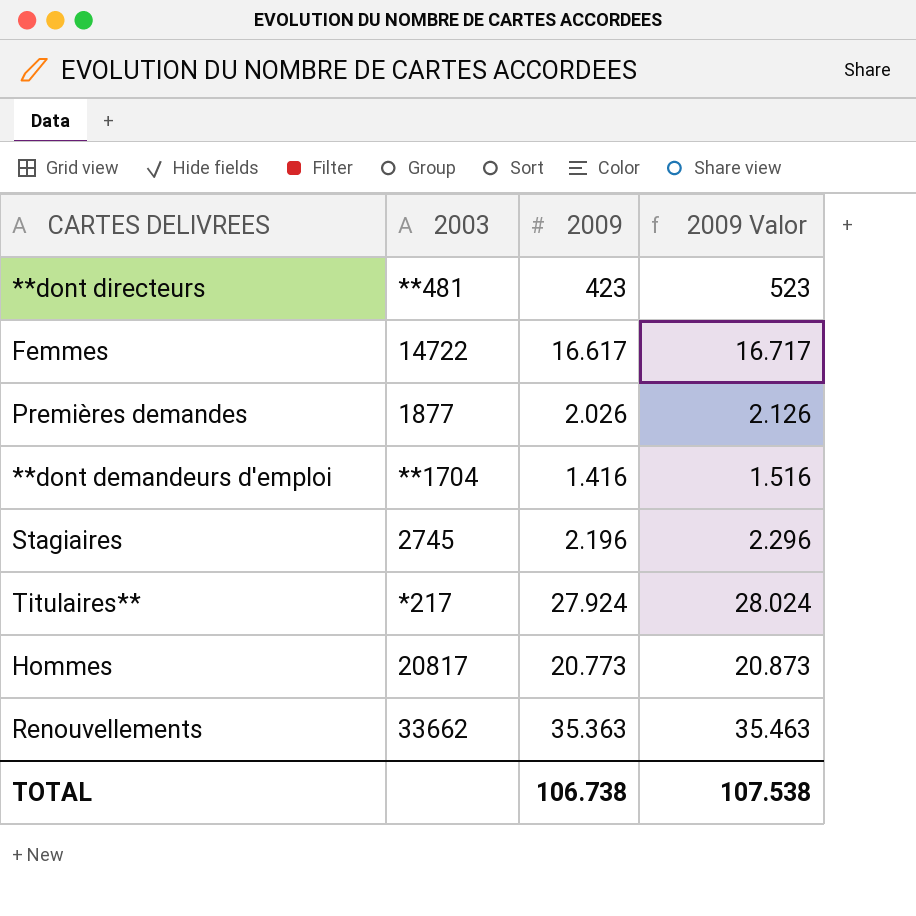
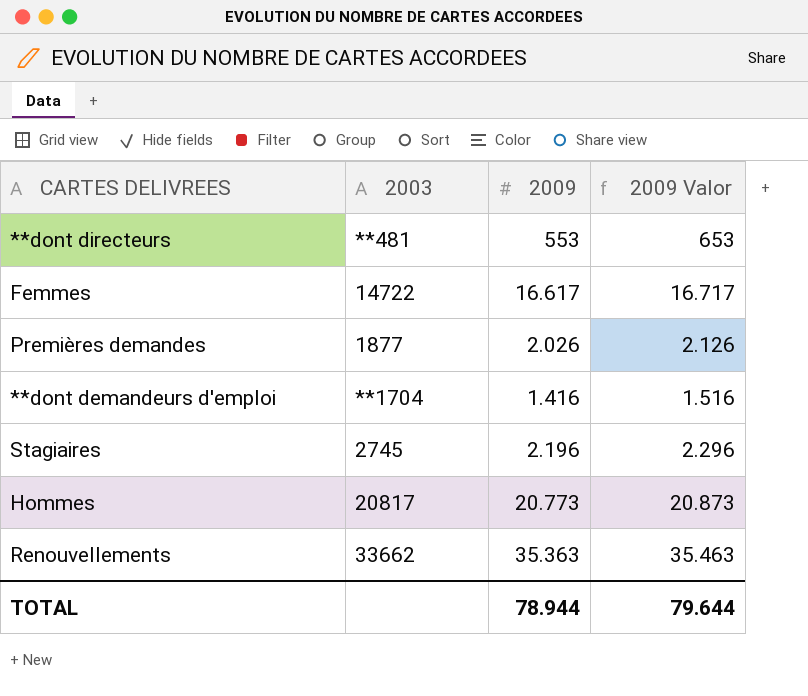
row Titulaires**: *217 | 27.924 | 28.024 -> none
**dont directeurs | 2009: 423 -> 553
**dont directeurs | 2009 Valor: 523 -> 653
TOTAL | 2009: 106.738 -> 78.944
TOTAL | 2009 Valor: 107.538 -> 79.644

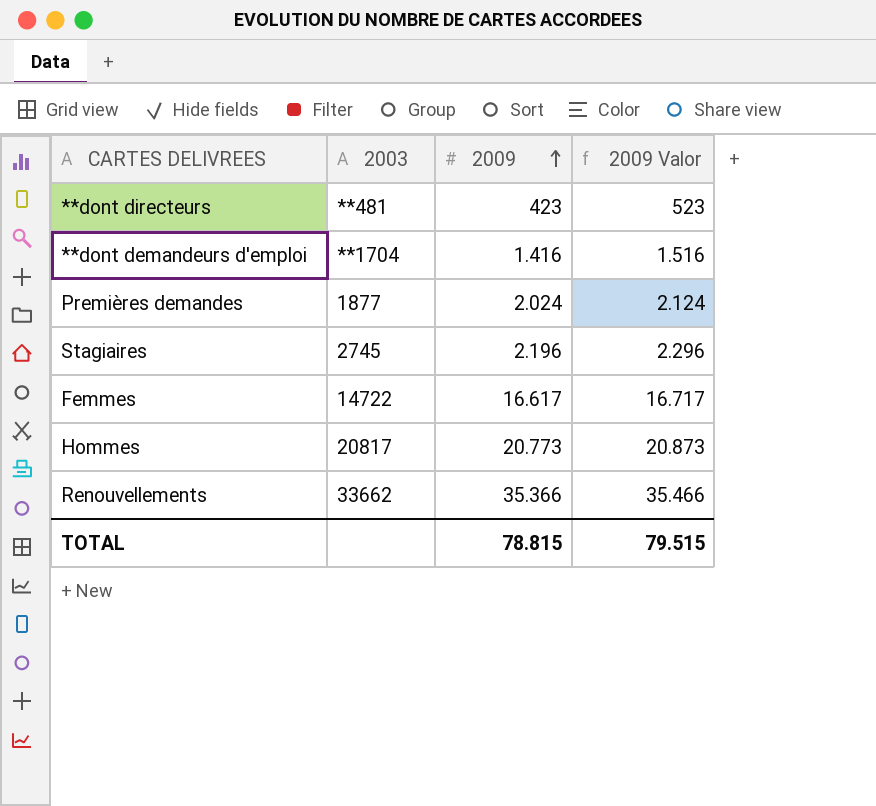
row order: none -> 2009 ascending
**dont directeurs | 2009: 553 -> 423
**dont directeurs | 2009 Valor: 653 -> 523
Premières demandes | 2009: 2.026 -> 2.024
Premières demandes | 2009 Valor: 2.126 -> 2.124
Renouvellements | 2009: 35.363 -> 35.366
Renouvellements | 2009 Valor: 35.463 -> 35.466
TOTAL | 2009: 78.944 -> 78.815
TOTAL | 2009 Valor: 79.644 -> 79.515

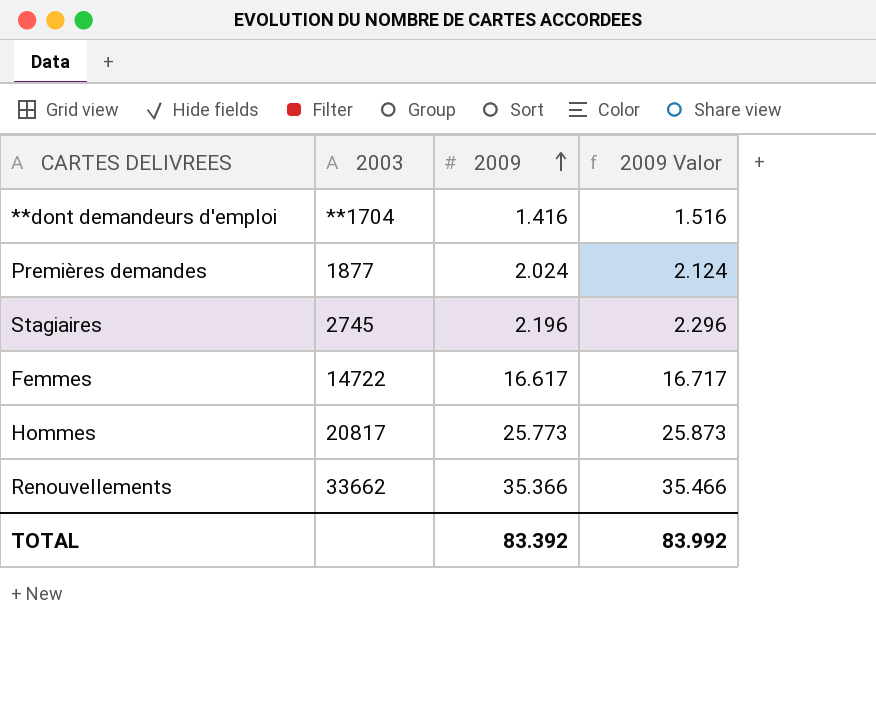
row **dont directeurs: **481 | 423 | 523 -> none
Hommes | 2009: 20.773 -> 25.773
Hommes | 2009 Valor: 20.873 -> 25.873
TOTAL | 2009: 78.815 -> 83.392
TOTAL | 2009 Valor: 79.515 -> 83.992

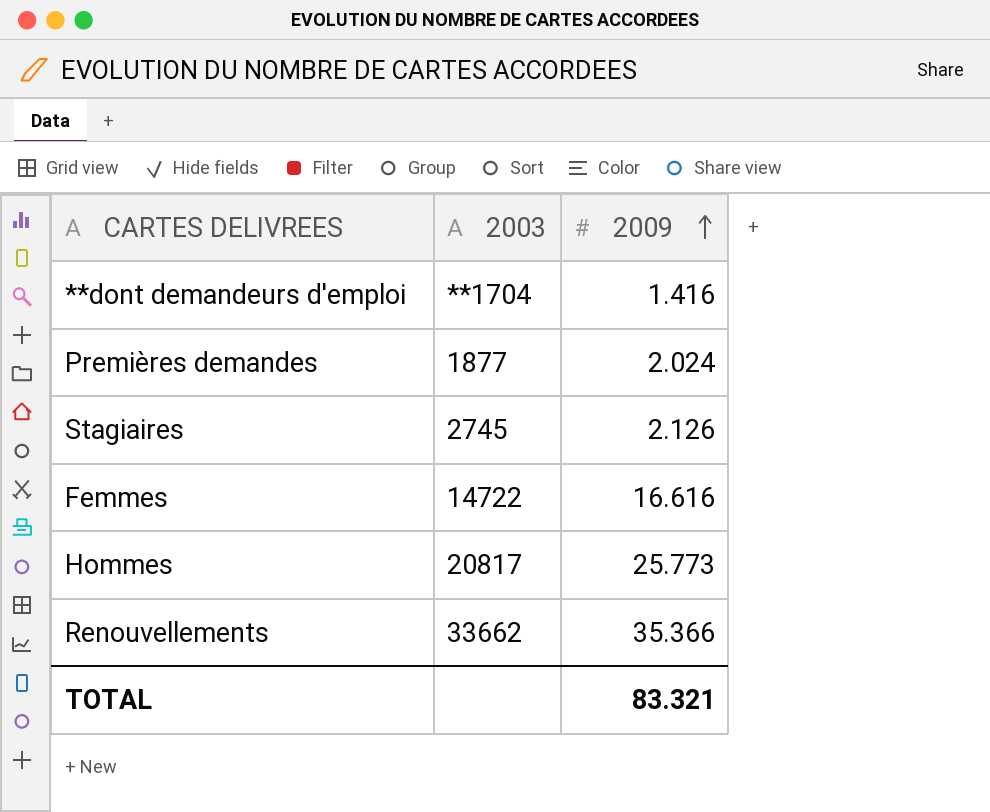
column 2009 Valor | formula: [2009] + 100 -> none
Stagiaires | 2009: 2.196 -> 2.126
Femmes | 2009: 16.617 -> 16.616
TOTAL | 2009: 83.392 -> 83.321

